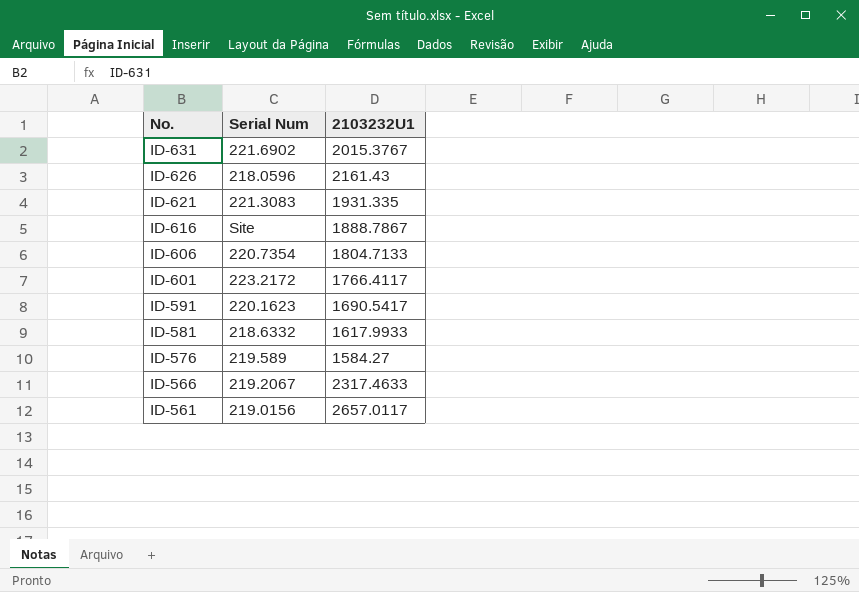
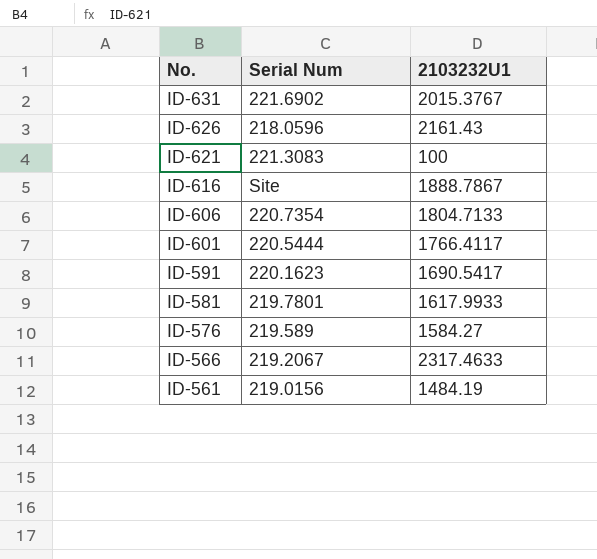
ID-621 | 2103232U1: 1931.335 -> 100
ID-601 | Serial Num: 223.2172 -> 220.5444
ID-581 | Serial Num: 218.6332 -> 219.7801
ID-561 | 2103232U1: 2657.0117 -> 1484.19

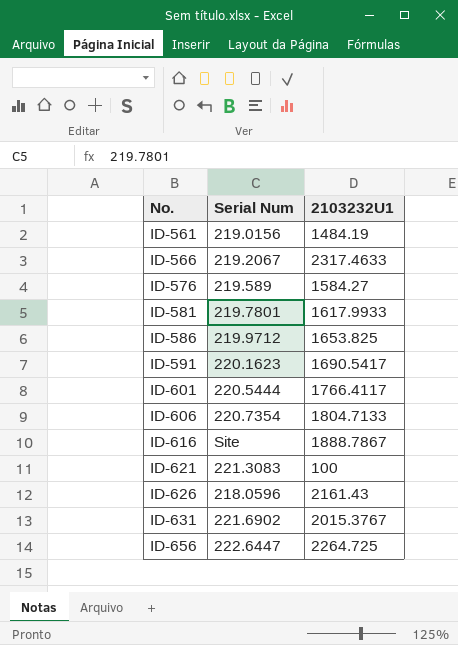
row order: No. descending -> No. ascending
row ID-586: none -> 219.9712 | 1653.825
row ID-656: none -> 222.6447 | 2264.725

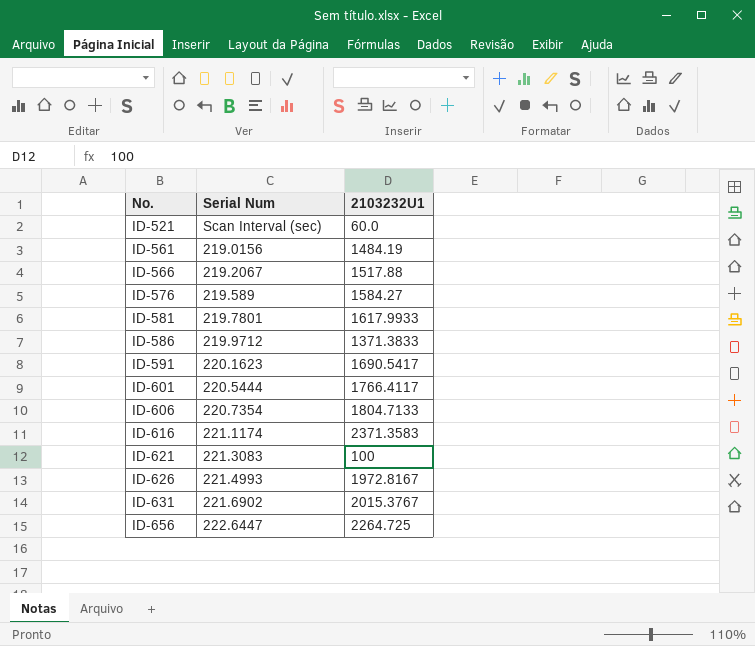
row ID-521: none -> Scan Interval (sec) | 60.0
ID-566 | 2103232U1: 2317.4633 -> 1517.88
ID-586 | 2103232U1: 1653.825 -> 1371.3833
ID-616 | Serial Num: Site -> 221.1174
ID-616 | 2103232U1: 1888.7867 -> 2371.3583
ID-626 | Serial Num: 218.0596 -> 221.4993
ID-626 | 2103232U1: 2161.43 -> 1972.8167

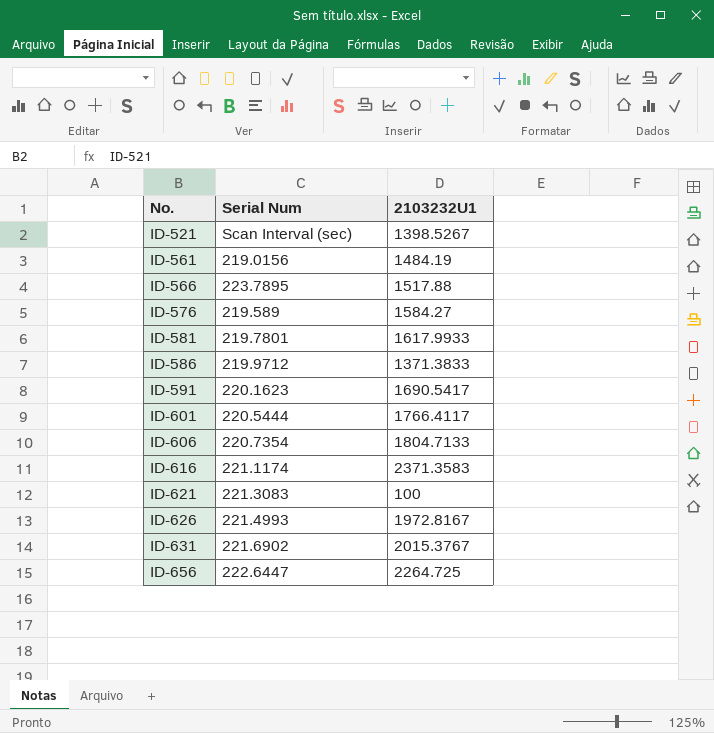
ID-521 | 2103232U1: 60.0 -> 1398.5267
ID-566 | Serial Num: 219.2067 -> 223.7895

